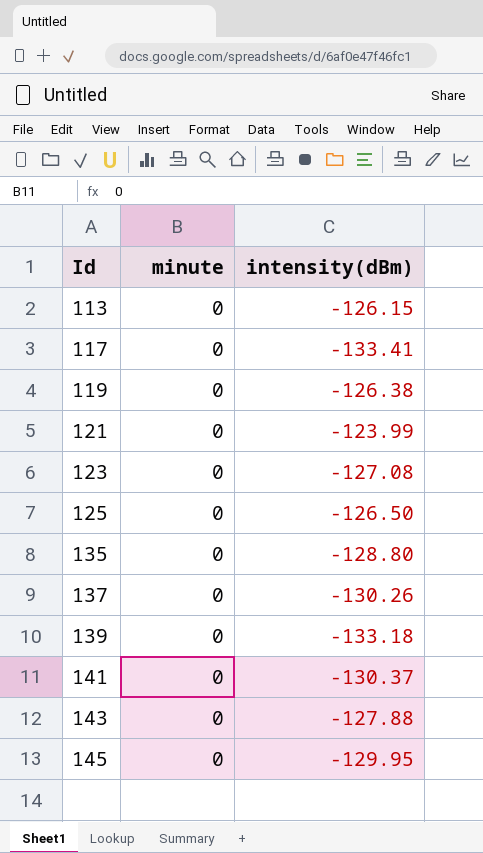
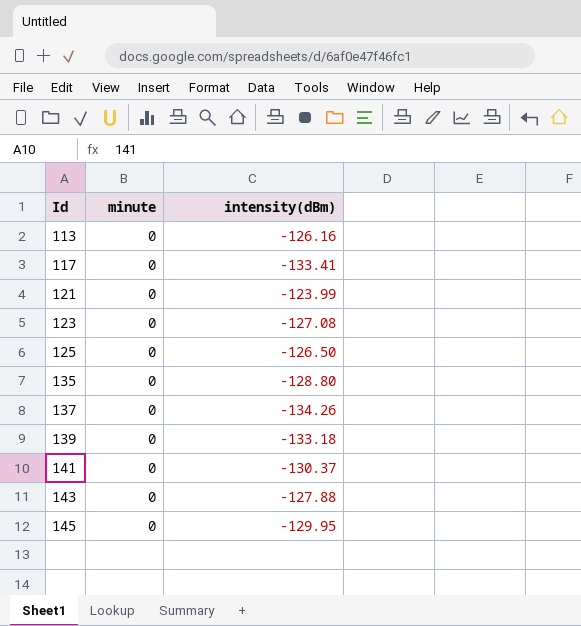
row 119: 0 | -126.38 -> none
113 | intensity(dBm): -126.15 -> -126.16
137 | intensity(dBm): -130.26 -> -134.26

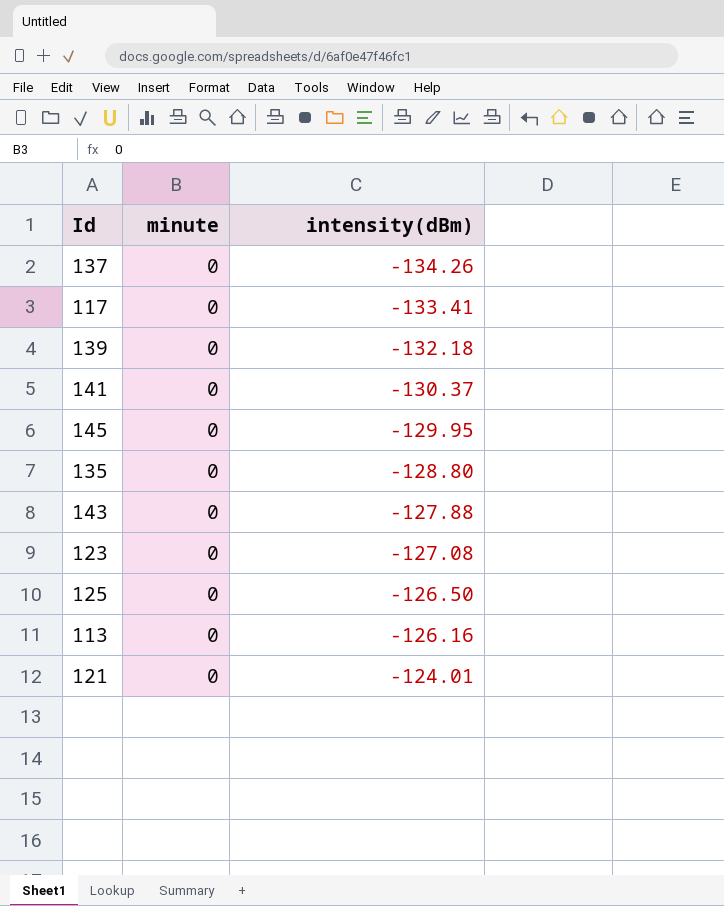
row order: Id ascending -> intensity(dBm) ascending
139 | intensity(dBm): -133.18 -> -132.18
121 | intensity(dBm): -123.99 -> -124.01

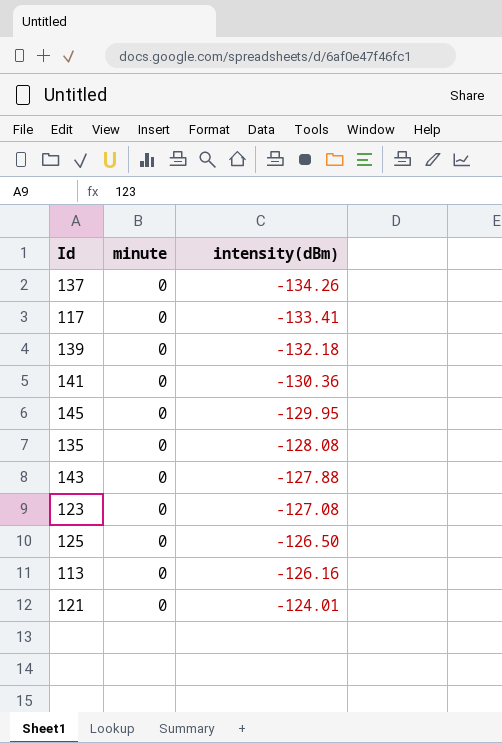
141 | intensity(dBm): -130.37 -> -130.36
135 | intensity(dBm): -128.80 -> -128.08

